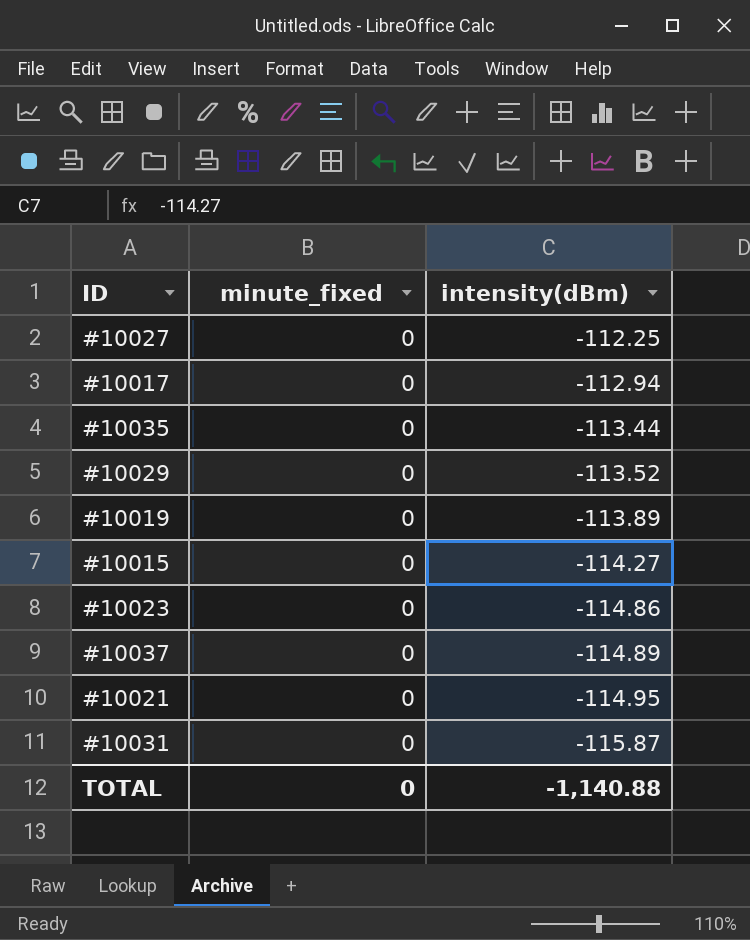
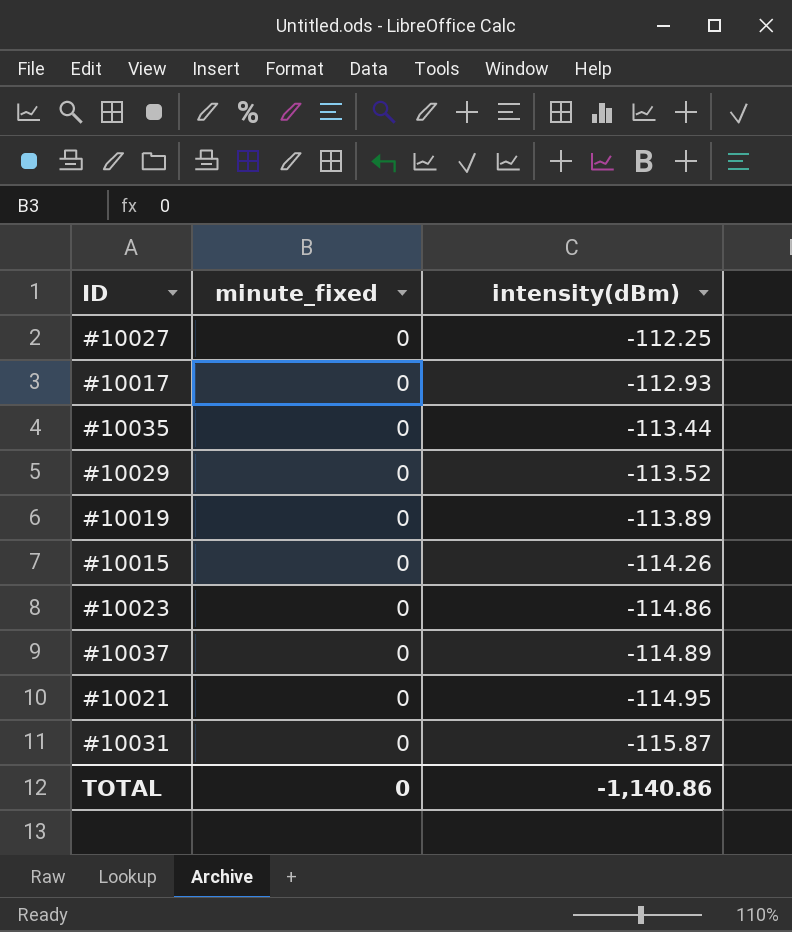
#10017 | intensity(dBm): -112.94 -> -112.93
#10015 | intensity(dBm): -114.27 -> -114.26
TOTAL | intensity(dBm): -1,140.88 -> -1,140.86

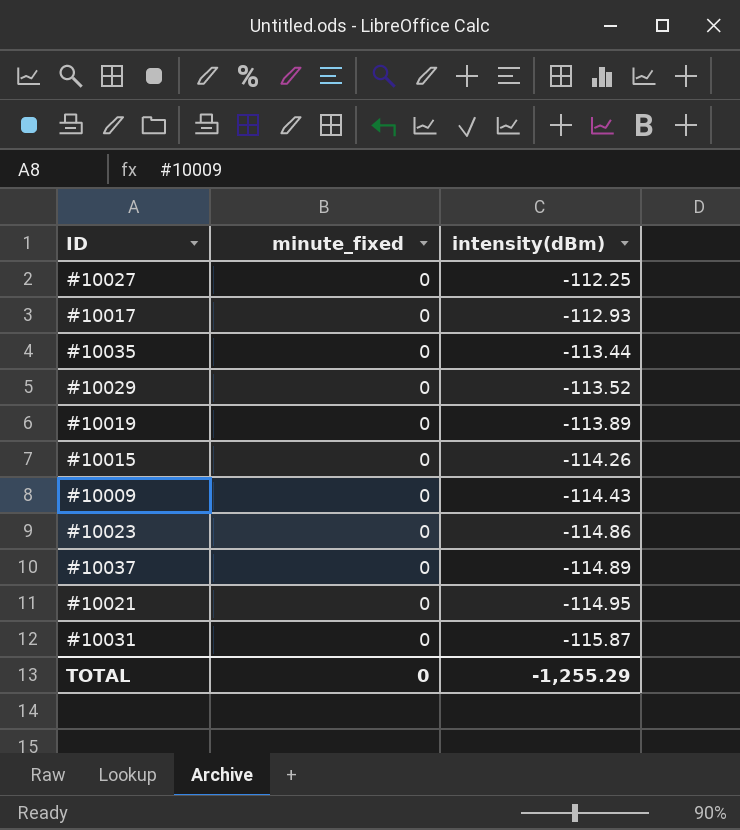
row #10009: none -> 0 | -114.43
TOTAL | intensity(dBm): -1,140.86 -> -1,255.29

